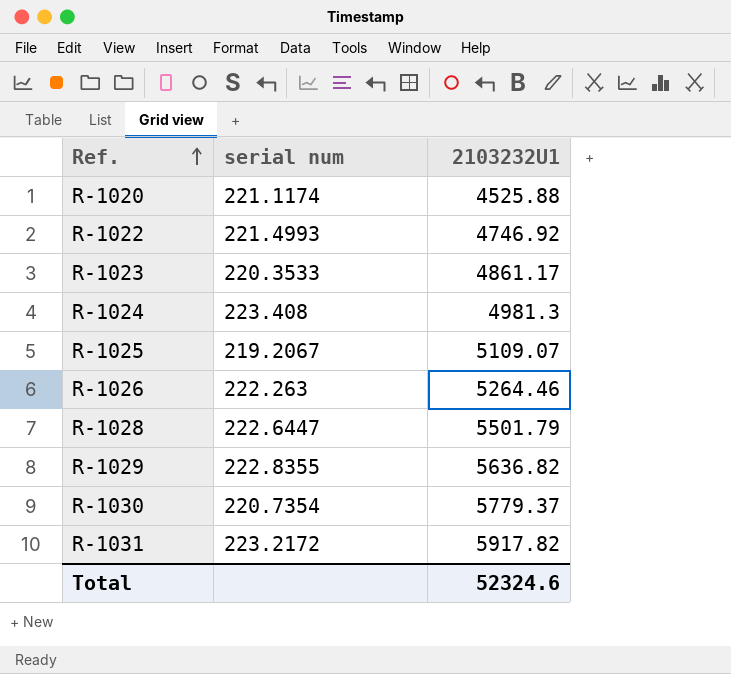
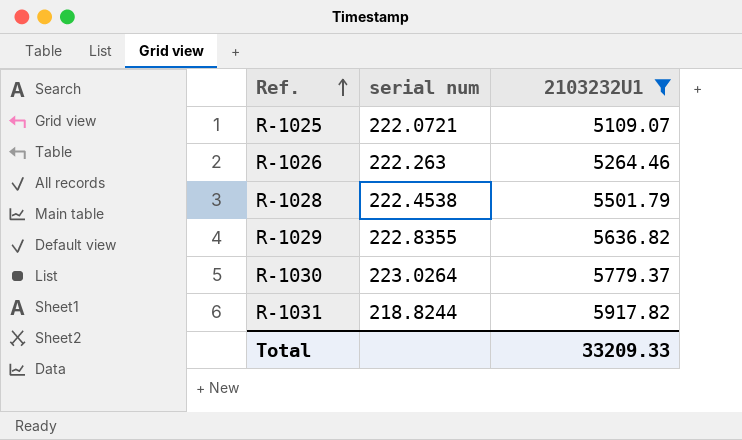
filter: none -> 2103232U1 >= 5109.07
R-1025 | serial num: 219.2067 -> 222.0721
R-1028 | serial num: 222.6447 -> 222.4538
R-1030 | serial num: 220.7354 -> 223.0264
R-1031 | serial num: 223.2172 -> 218.8244
Total | 2103232U1: 52324.6 -> 33209.33

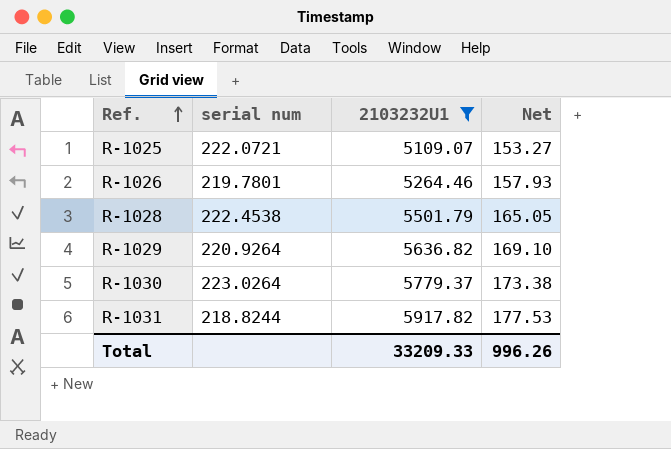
column Net | formula: none -> [2103232U1] * 0.03
R-1026 | serial num: 222.263 -> 219.7801
R-1029 | serial num: 222.8355 -> 220.9264

